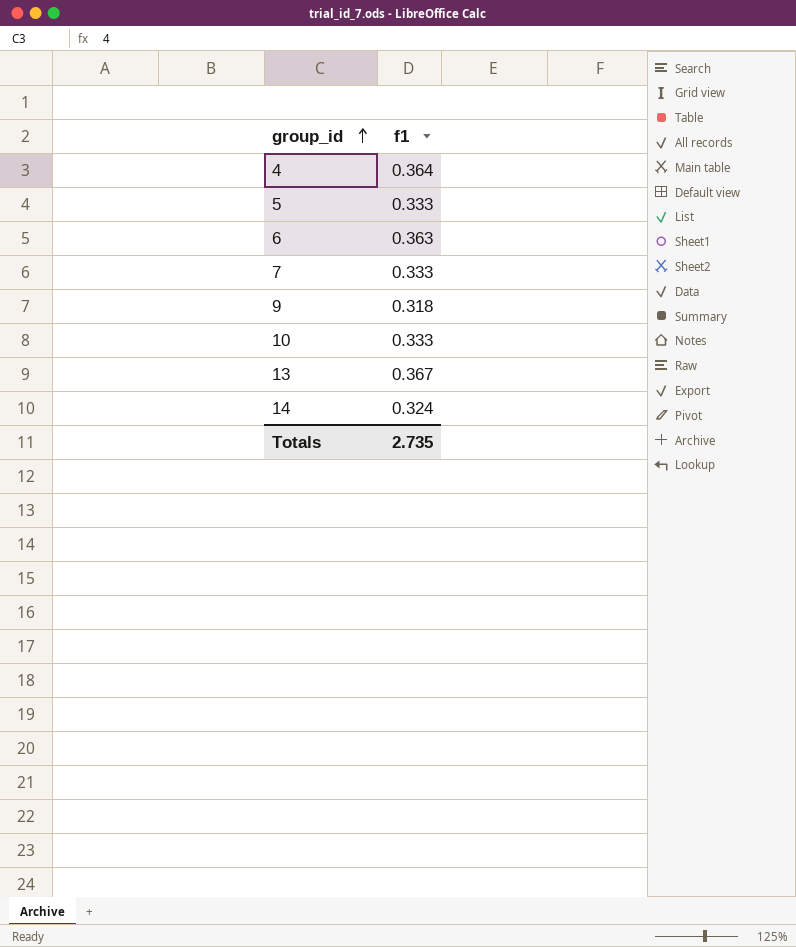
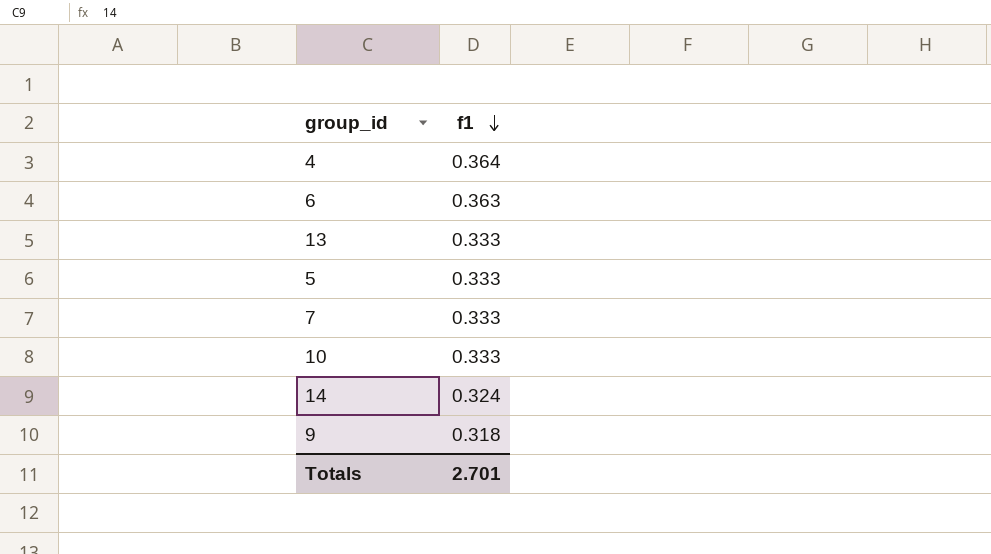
row order: group_id ascending -> f1 descending
13 | f1: 0.367 -> 0.333
Totals | f1: 2.735 -> 2.701

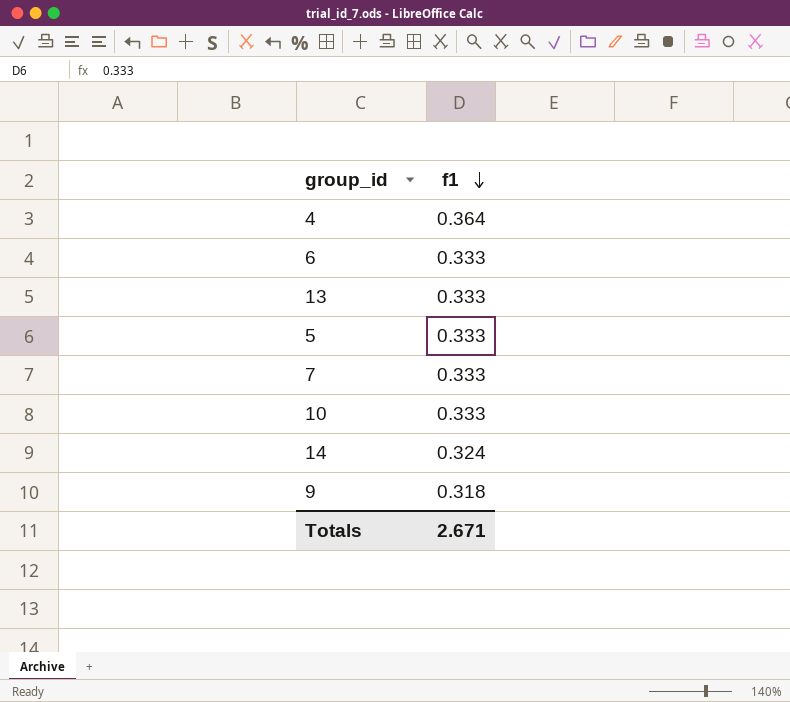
6 | f1: 0.363 -> 0.333
Totals | f1: 2.701 -> 2.671

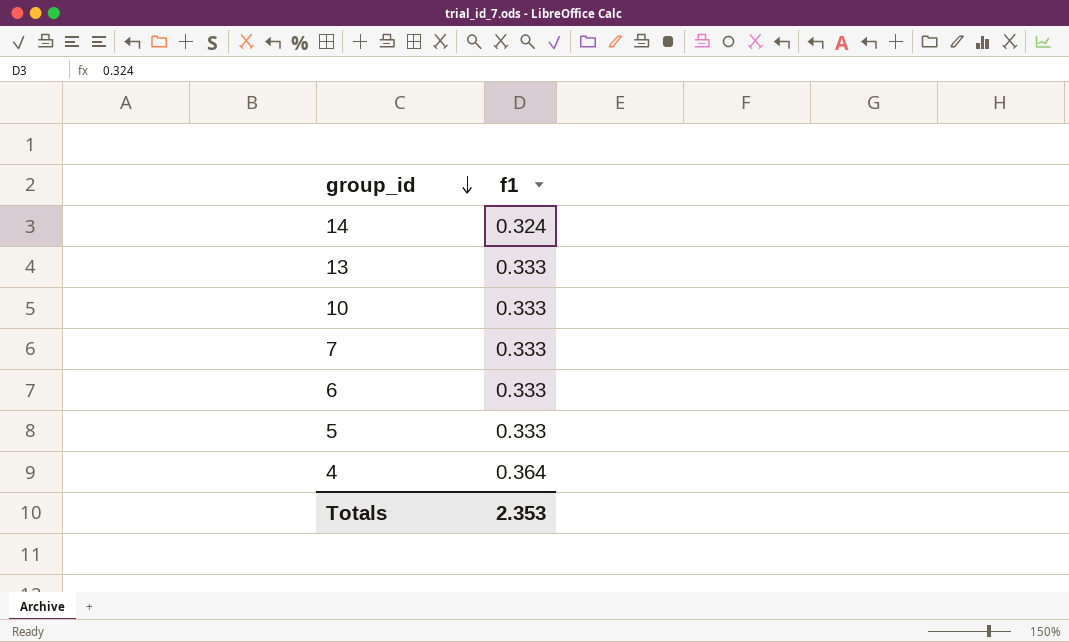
row order: f1 descending -> group_id descending
row 9: 0.318 -> none
Totals | f1: 2.671 -> 2.353

